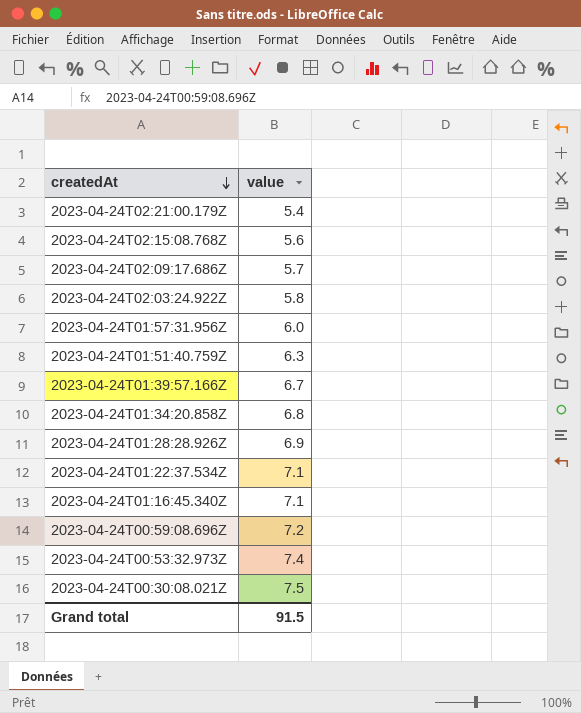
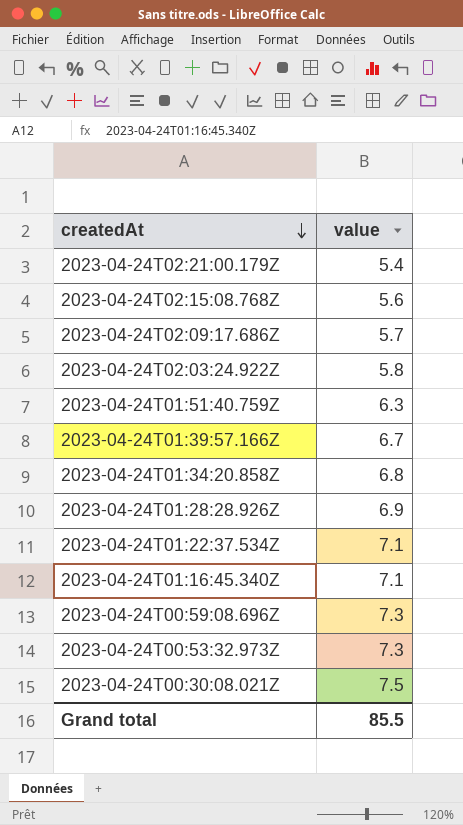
row 2023-04-24T01:57:31.956Z: 6.0 -> none
2023-04-24T00:59:08.696Z | value: 7.2 -> 7.3
2023-04-24T00:53:32.973Z | value: 7.4 -> 7.3
Grand total | value: 91.5 -> 85.5

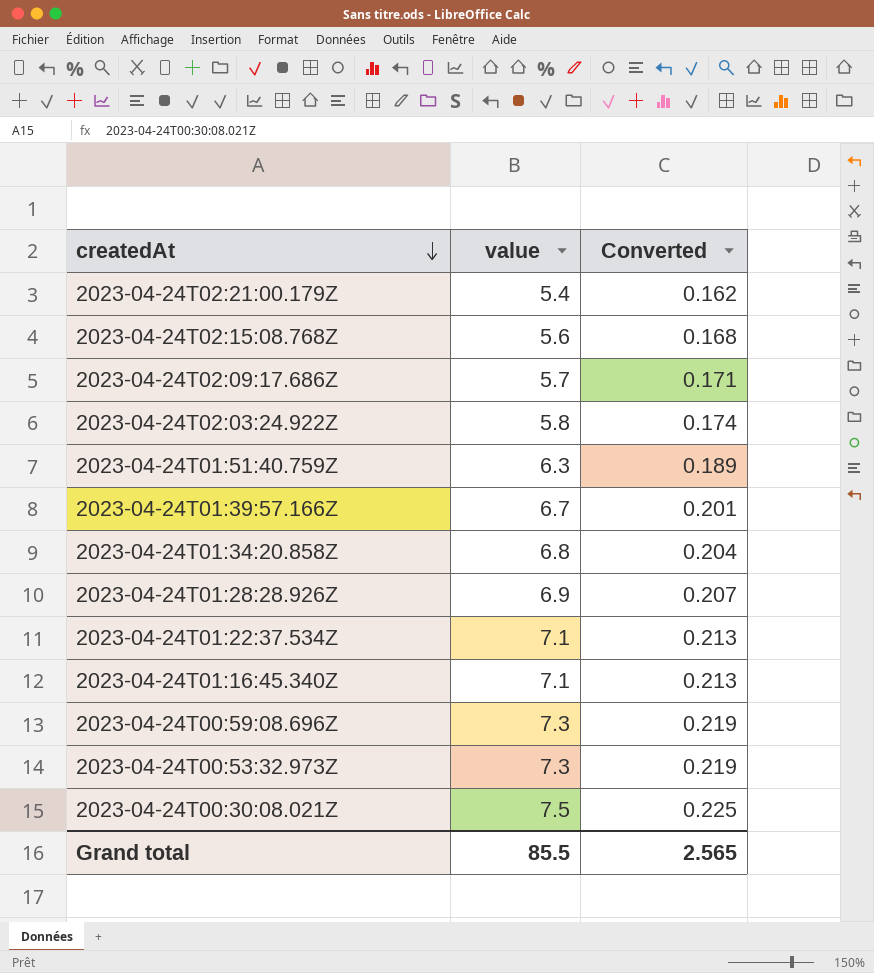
column Converted | formula: none -> [value] * 0.03

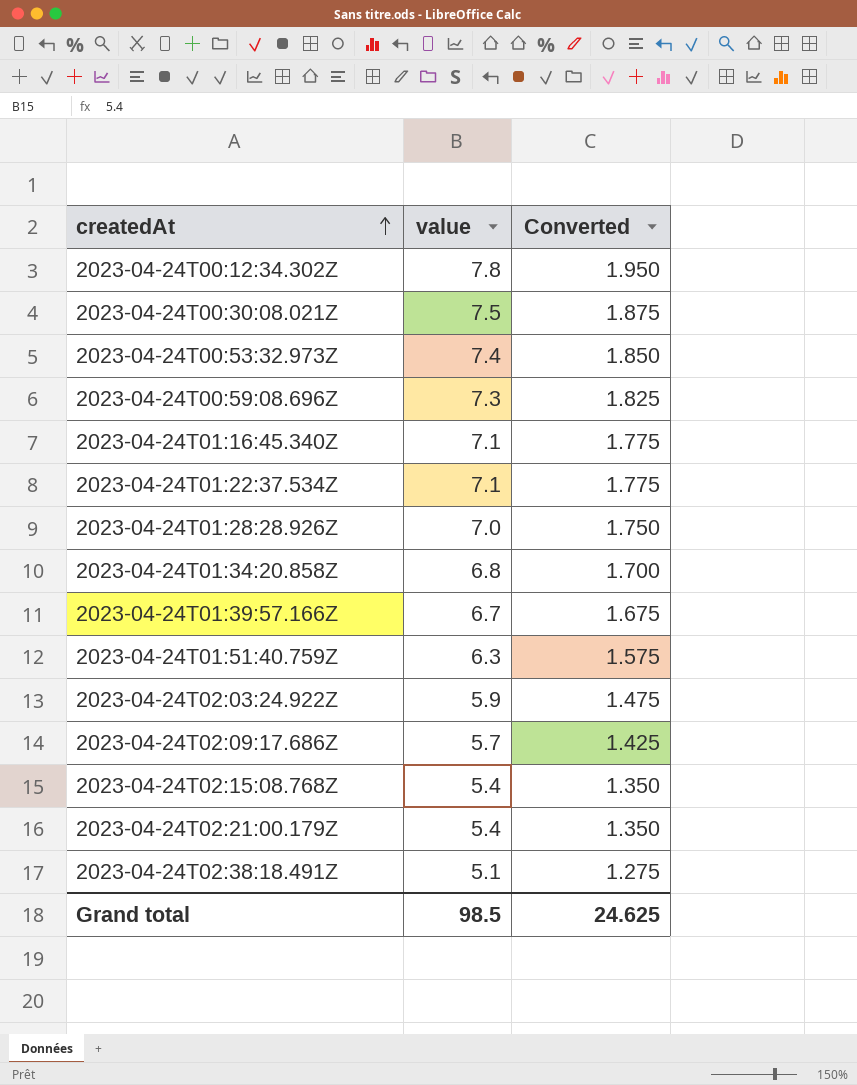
row order: createdAt descending -> createdAt ascending
column Converted | formula: [value] * 0.03 -> [value] * 0.25
row 2023-04-24T00:12:34.302Z: none -> 7.8 | 1.950
2023-04-24T00:53:32.973Z | value: 7.3 -> 7.4
2023-04-24T01:28:28.926Z | value: 6.9 -> 7.0
2023-04-24T02:03:24.922Z | value: 5.8 -> 5.9
2023-04-24T02:15:08.768Z | value: 5.6 -> 5.4
row 2023-04-24T02:38:18.491Z: none -> 5.1 | 1.275
Grand total | value: 85.5 -> 98.5
Grand total | Converted: 2.565 -> 24.625

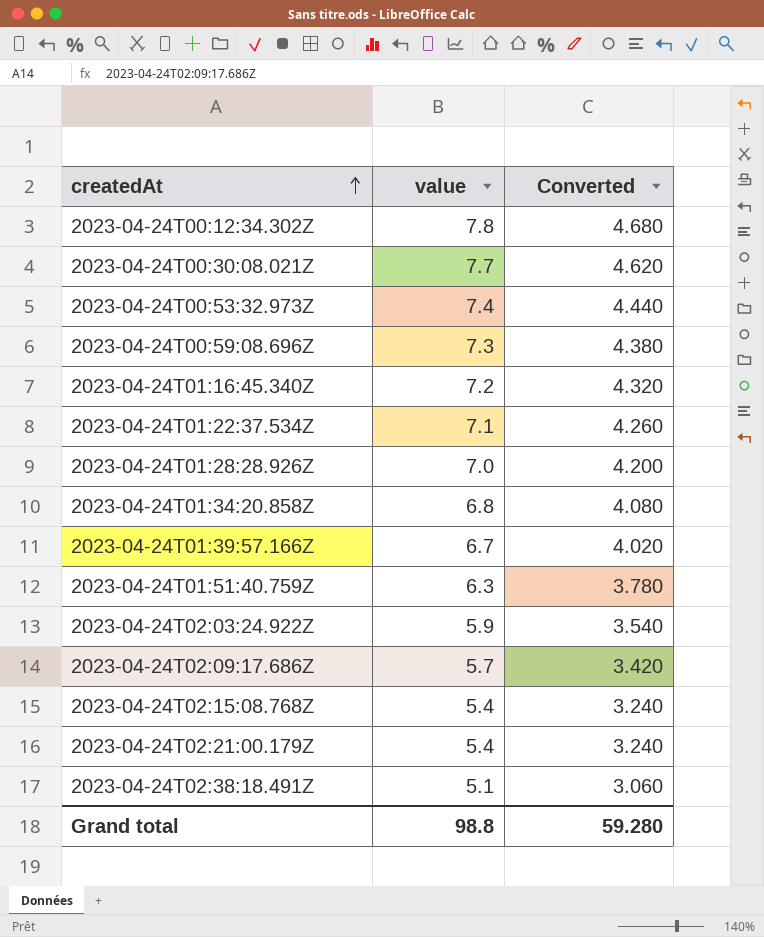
column Converted | formula: [value] * 0.25 -> [value] * 0.6
2023-04-24T00:30:08.021Z | value: 7.5 -> 7.7
2023-04-24T01:16:45.340Z | value: 7.1 -> 7.2
Grand total | value: 98.5 -> 98.8
Grand total | Converted: 24.625 -> 59.280

